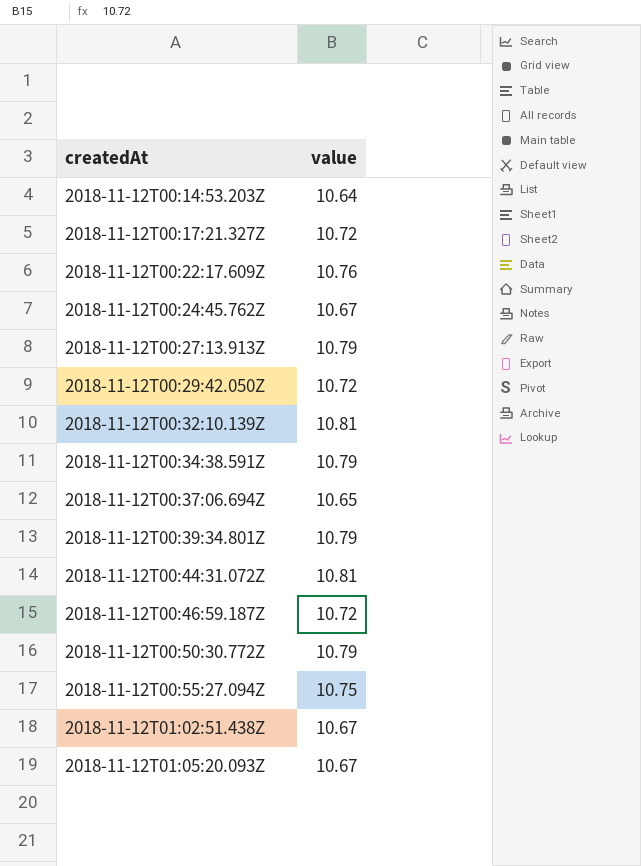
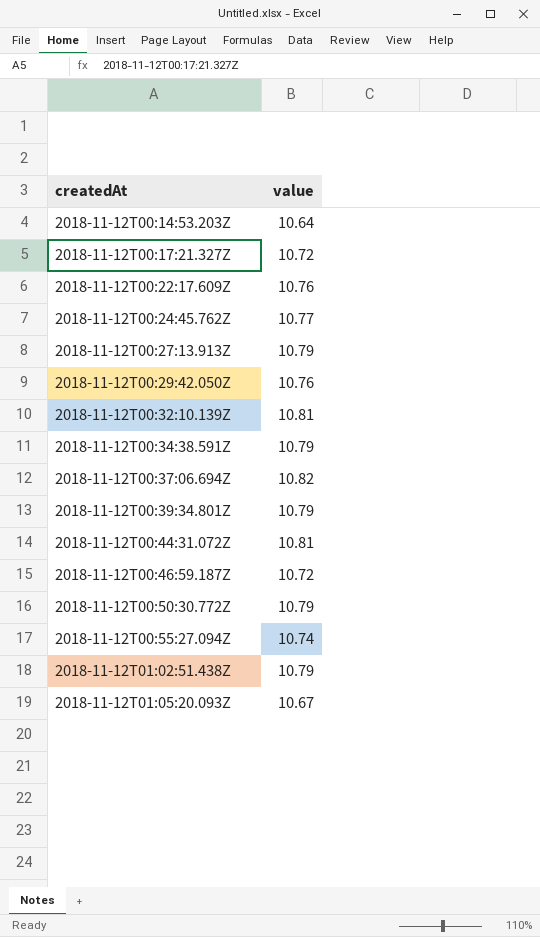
2018-11-12T00:24:45.762Z | value: 10.67 -> 10.77
2018-11-12T00:29:42.050Z | value: 10.72 -> 10.76
2018-11-12T00:37:06.694Z | value: 10.65 -> 10.82
2018-11-12T00:55:27.094Z | value: 10.75 -> 10.74
2018-11-12T01:02:51.438Z | value: 10.67 -> 10.79

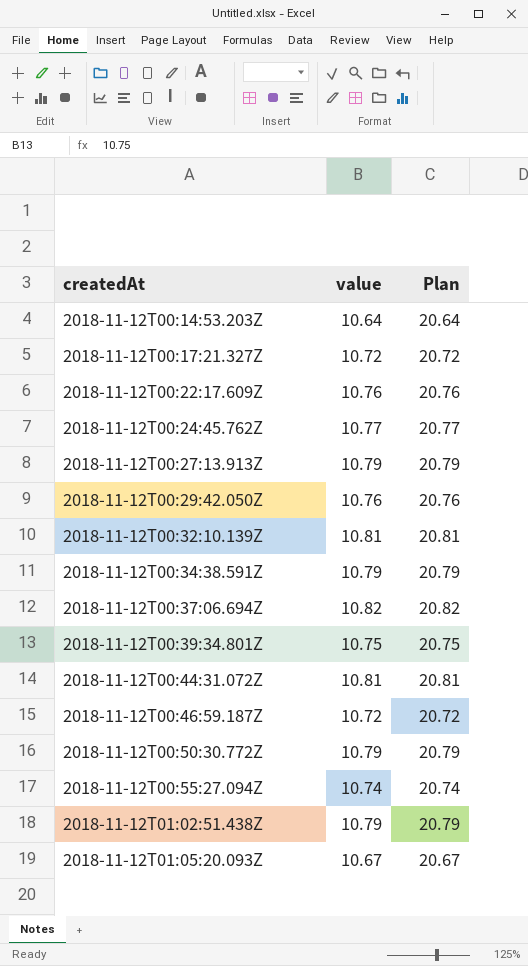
column Plan | formula: none -> [value] + 10
2018-11-12T00:39:34.801Z | value: 10.79 -> 10.75

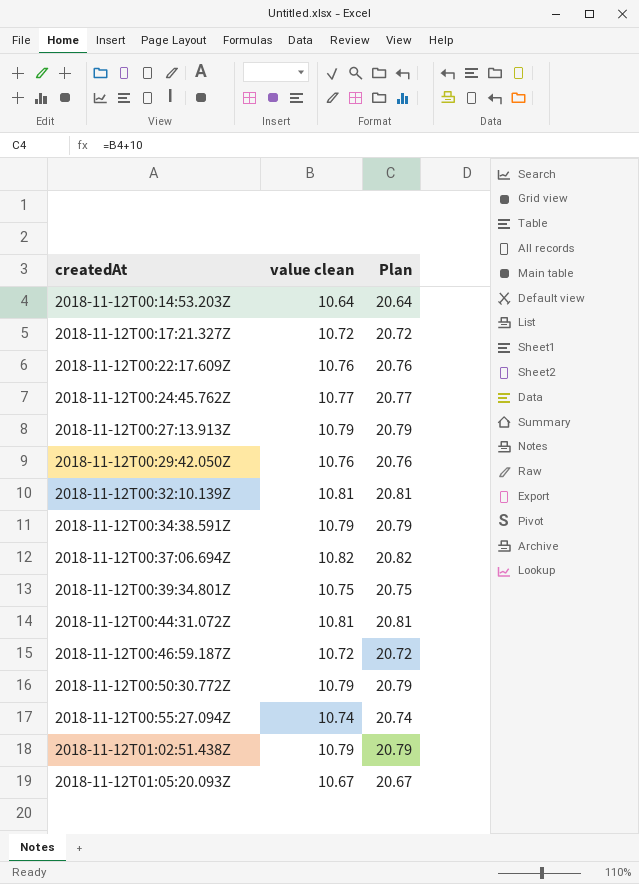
column name: value -> value clean

